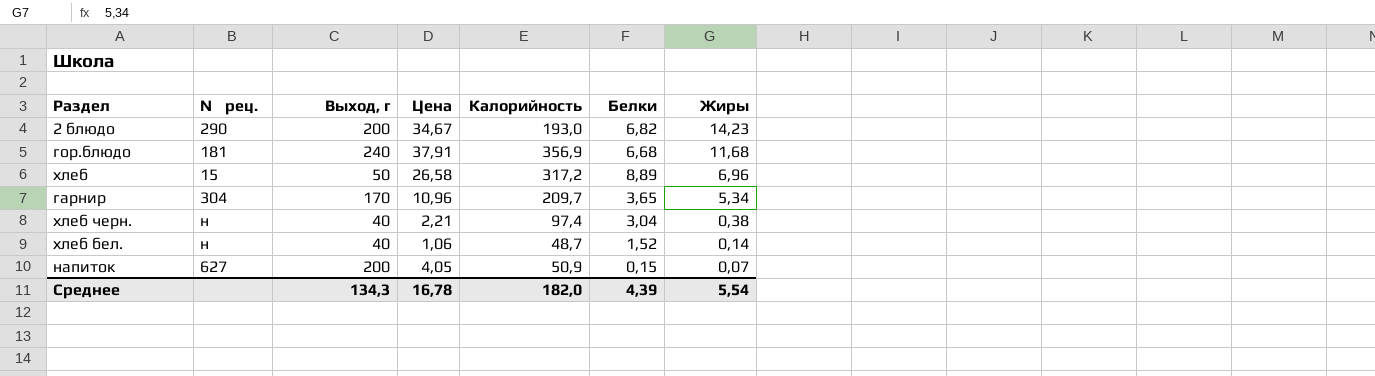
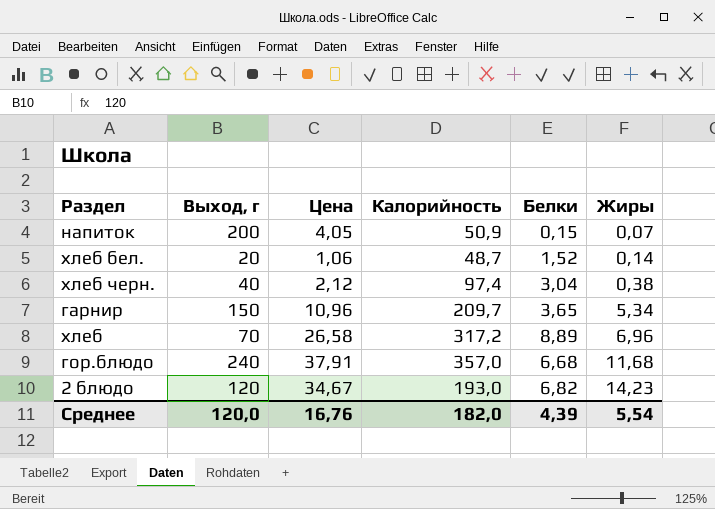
row order: Жиры descending -> Жиры ascending
column № рец. | position: 2 -> none
хлеб бел. | Выход, г: 40 -> 20
хлеб черн. | Цена: 2,21 -> 2,12
гарнир | Выход, г: 170 -> 150
хлеб | Выход, г: 50 -> 70
гор.блюдо | Калорийность: 356,9 -> 357,0
2 блюдо | Выход, г: 200 -> 120
Среднее | Выход, г: 134,3 -> 120,0
Среднее | Цена: 16,78 -> 16,76

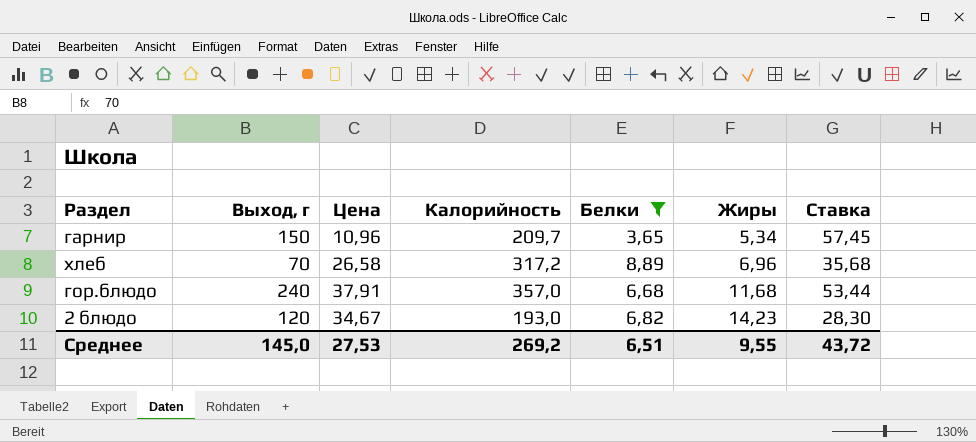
filter: none -> Белки >= 3,65
column Ставка | formula: none -> [Калорийность] / [Белки]
Среднее | Выход, г: 120,0 -> 145,0
Среднее | Цена: 16,76 -> 27,53
Среднее | Калорийность: 182,0 -> 269,2
Среднее | Белки: 4,39 -> 6,51
Среднее | Жиры: 5,54 -> 9,55

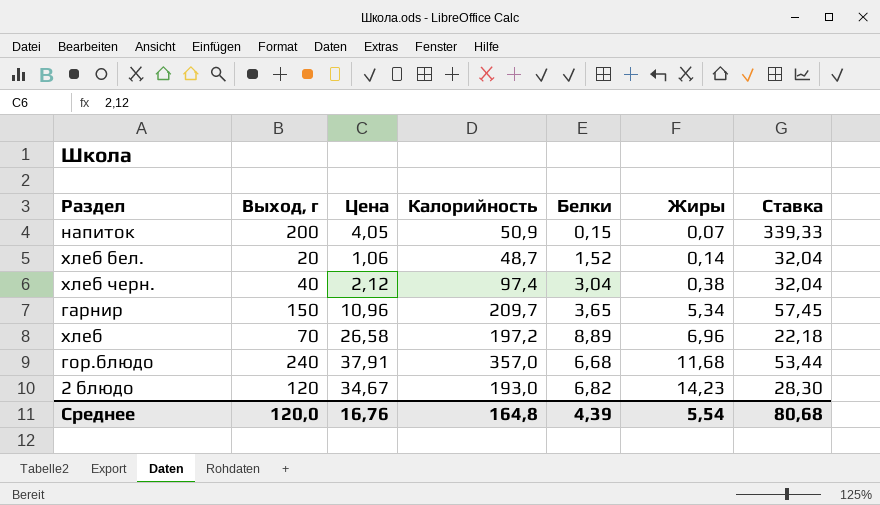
filter: Белки >= 3,65 -> none
хлеб | Калорийность: 317,2 -> 197,2
хлеб | Ставка: 35,68 -> 22,18
Среднее | Выход, г: 145,0 -> 120,0
Среднее | Цена: 27,53 -> 16,76
Среднее | Калорийность: 269,2 -> 164,8
Среднее | Белки: 6,51 -> 4,39
Среднее | Жиры: 9,55 -> 5,54
Среднее | Ставка: 43,72 -> 80,68

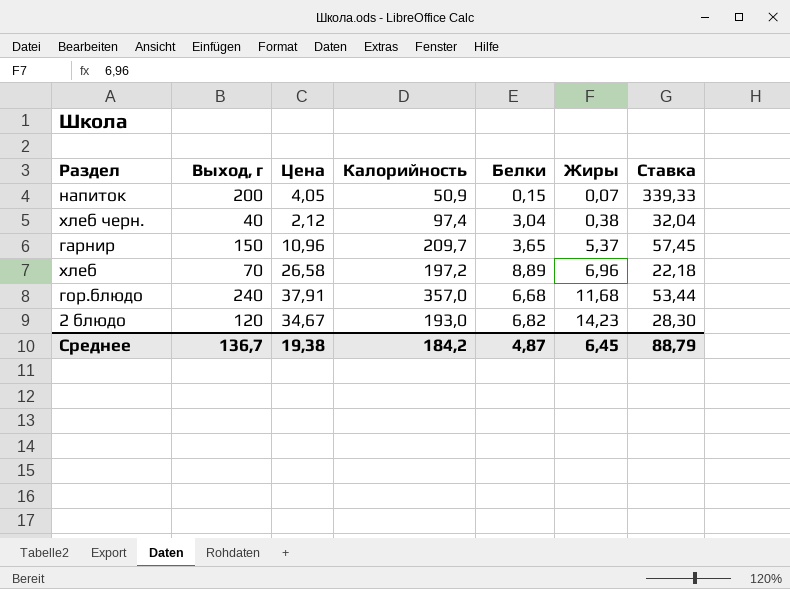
row хлеб бел.: 20 | 1,06 | 48,7 | 1,52 | 0,14 | 32,04 -> none
гарнир | Жиры: 5,34 -> 5,37
Среднее | Выход, г: 120,0 -> 136,7
Среднее | Цена: 16,76 -> 19,38
Среднее | Калорийность: 164,8 -> 184,2
Среднее | Белки: 4,39 -> 4,87
Среднее | Жиры: 5,54 -> 6,45
Среднее | Ставка: 80,68 -> 88,79

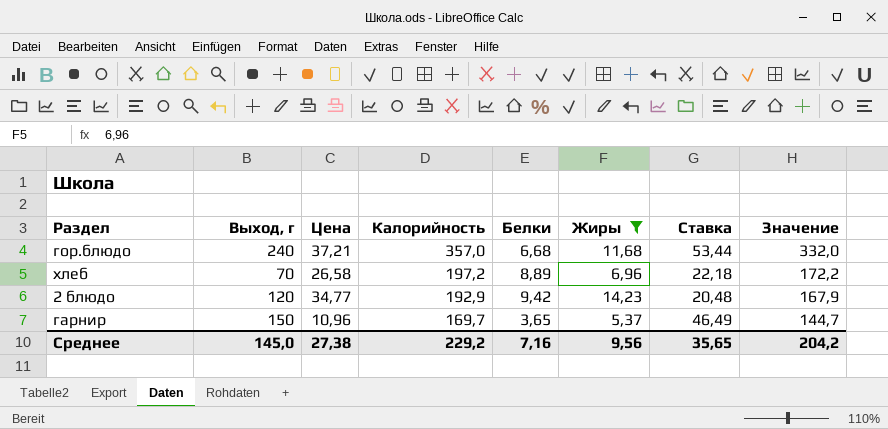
filter: none -> Жиры >= 5,37
row order: Жиры ascending -> Калорийность descending
column Значение | formula: none -> [Калорийность] - 25
гор.блюдо | Цена: 37,91 -> 37,21
2 блюдо | Цена: 34,67 -> 34,77
2 блюдо | Калорийность: 193,0 -> 192,9
2 блюдо | Белки: 6,82 -> 9,42
2 блюдо | Ставка: 28,30 -> 20,48
гарнир | Калорийность: 209,7 -> 169,7
гарнир | Ставка: 57,45 -> 46,49
Среднее | Выход, г: 136,7 -> 145,0
Среднее | Цена: 19,38 -> 27,38
Среднее | Калорийность: 184,2 -> 229,2
Среднее | Белки: 4,87 -> 7,16
Среднее | Жиры: 6,45 -> 9,56
Среднее | Ставка: 88,79 -> 35,65

